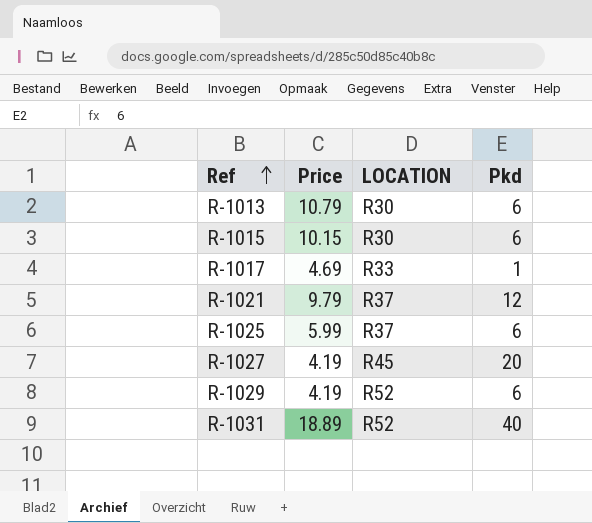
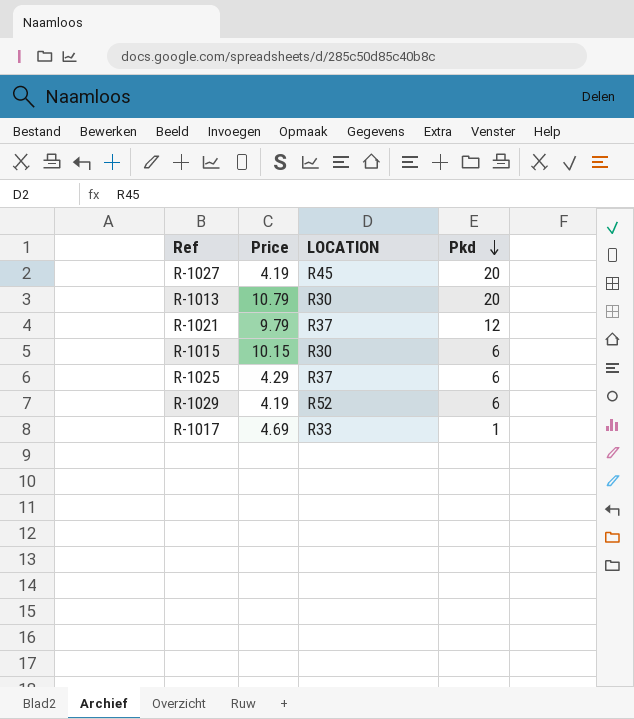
row order: Ref ascending -> Pkd descending
row R-1031: 18.89 | R52 | 40 -> none
R-1013 | Pkd: 6 -> 20
R-1025 | Price: 5.99 -> 4.29

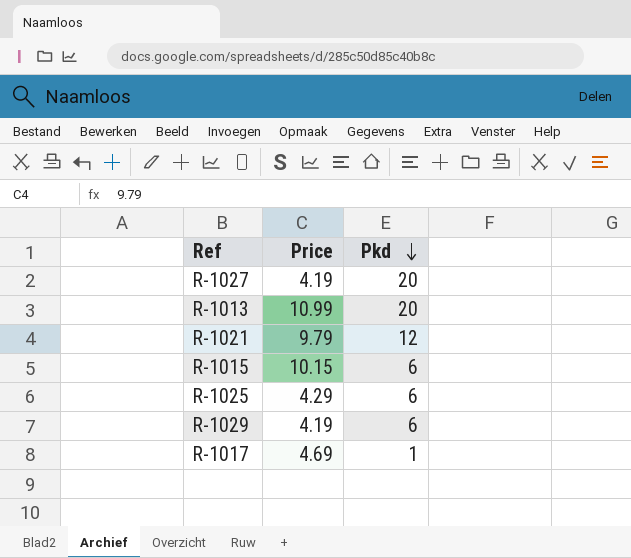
column LOCATION | position: 3 -> none
R-1013 | Price: 10.79 -> 10.99

